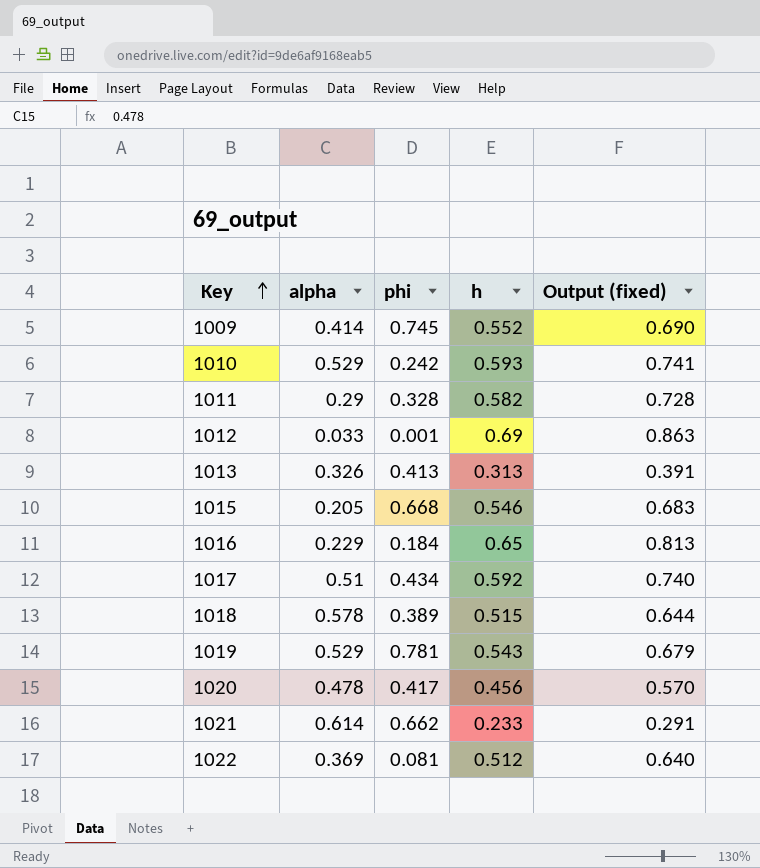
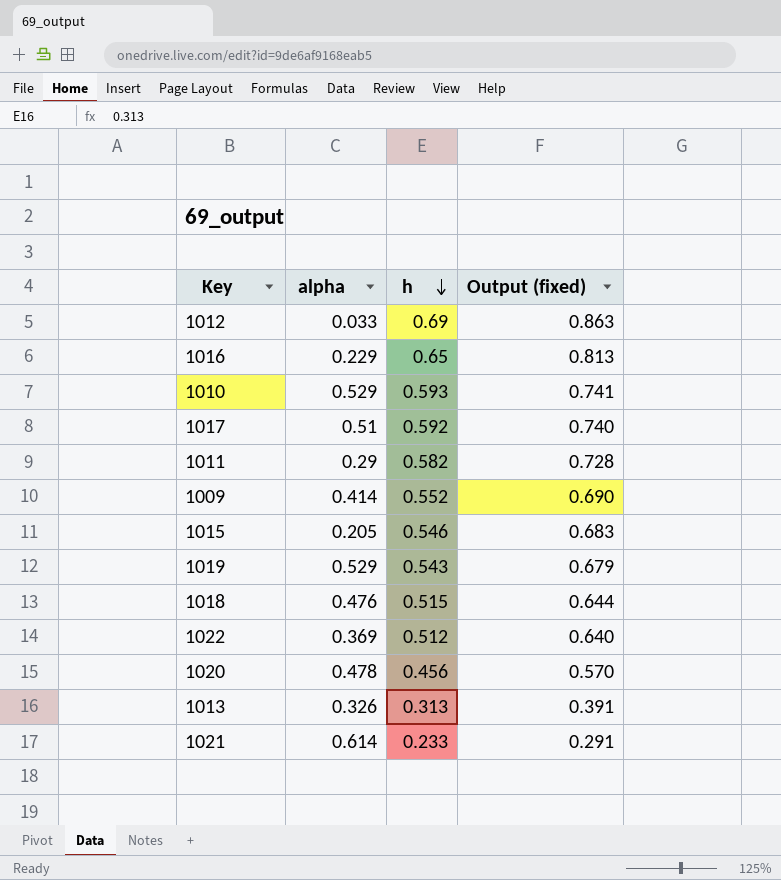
row order: Key ascending -> h descending
column phi | position: 3 -> none
1018 | alpha: 0.578 -> 0.476

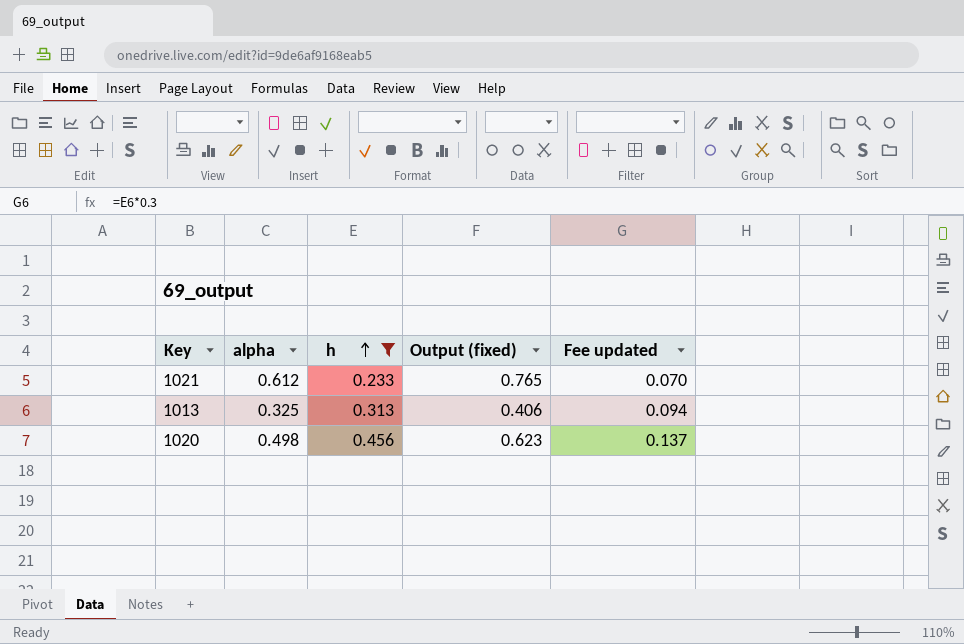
filter: none -> h <= 0.456
row order: h descending -> h ascending
column Output (fixed) | formula: [h] * 1.25 -> [alpha] * 1.25
column Fee updated | formula: none -> [h] * 0.3
1021 | alpha: 0.614 -> 0.612
1013 | alpha: 0.326 -> 0.325
1020 | alpha: 0.478 -> 0.498

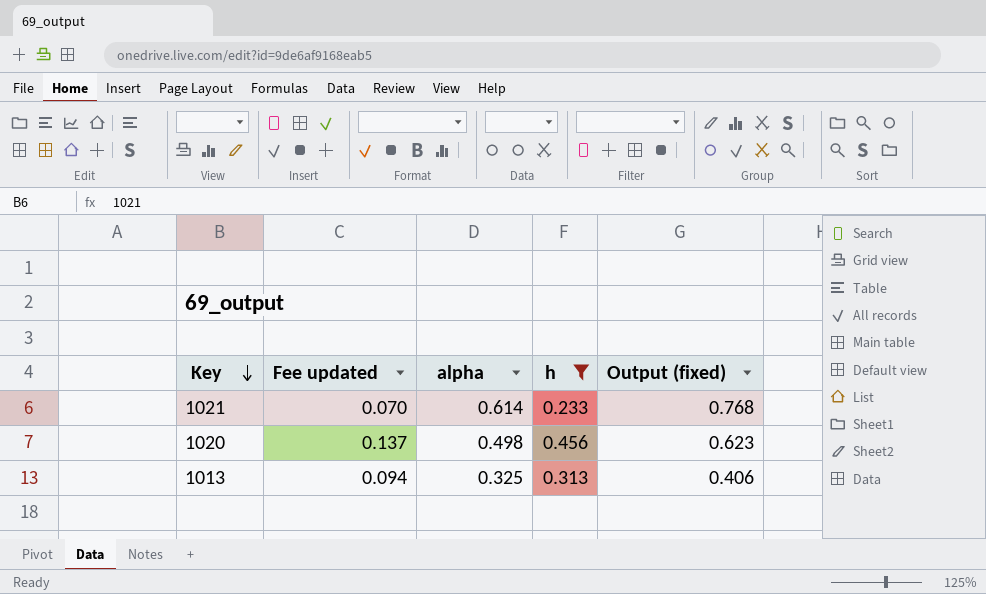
row order: h ascending -> Key descending
column Fee updated | position: 5 -> 2
1021 | alpha: 0.612 -> 0.614
1021 | Output (fixed): 0.765 -> 0.768

